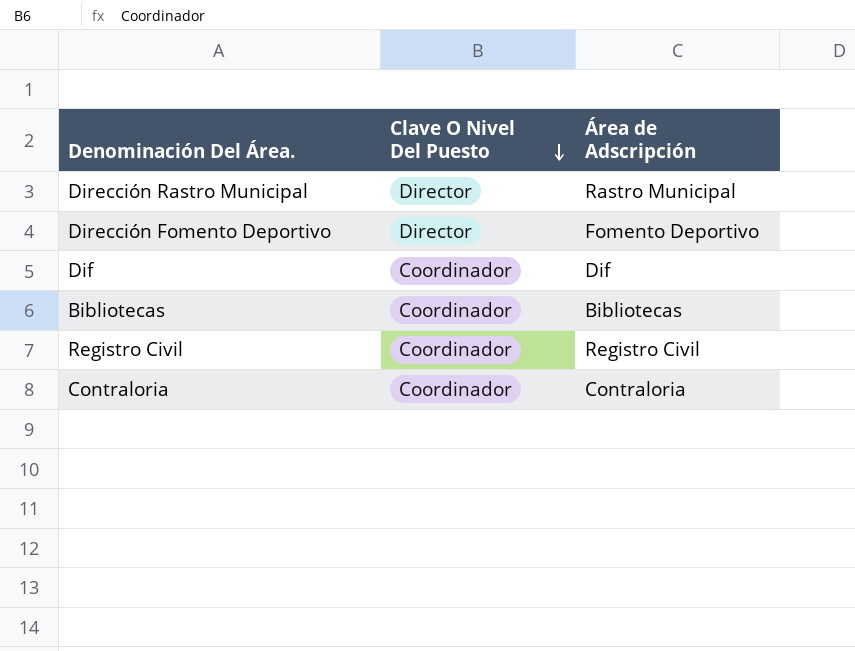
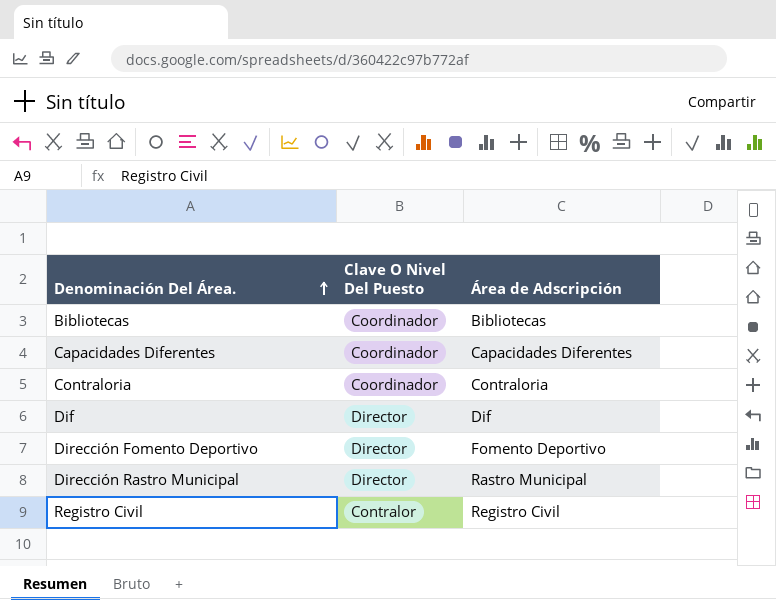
row order: Clave O Nivel Del Puesto descending -> Denominación Del Área. ascending
row Capacidades Diferentes: none -> Coordinador | Capacidades Diferentes
Dif | Clave O Nivel Del Puesto: Coordinador -> Director
Registro Civil | Clave O Nivel Del Puesto: Coordinador -> Contralor

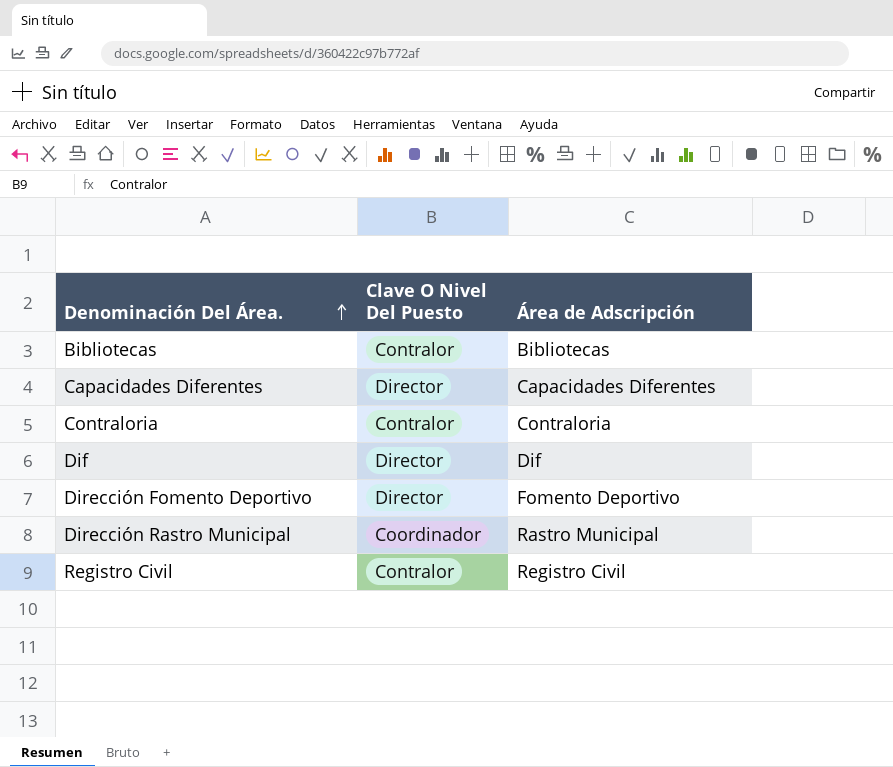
Bibliotecas | Clave O Nivel Del Puesto: Coordinador -> Contralor
Capacidades Diferentes | Clave O Nivel Del Puesto: Coordinador -> Director
Contraloria | Clave O Nivel Del Puesto: Coordinador -> Contralor
Dirección Rastro Municipal | Clave O Nivel Del Puesto: Director -> Coordinador

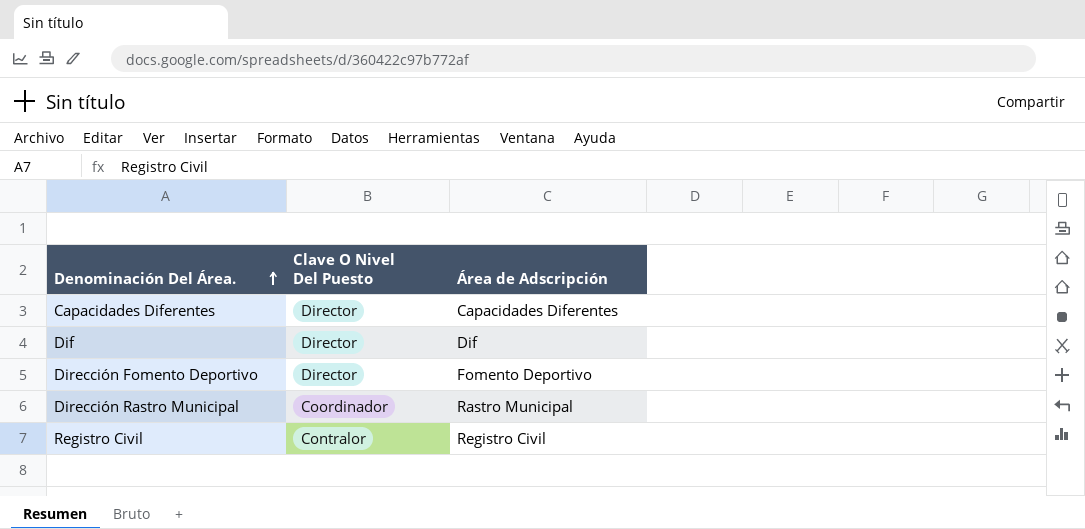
row Bibliotecas: Contralor | Bibliotecas -> none
row Contraloria: Contralor | Contraloria -> none

